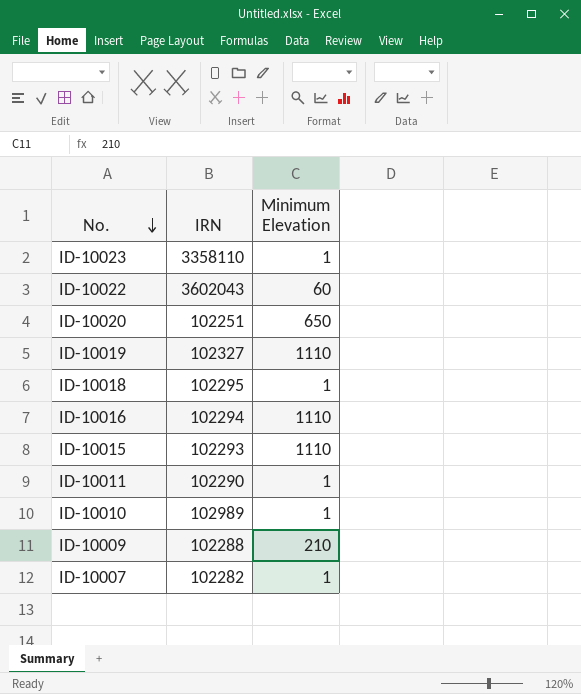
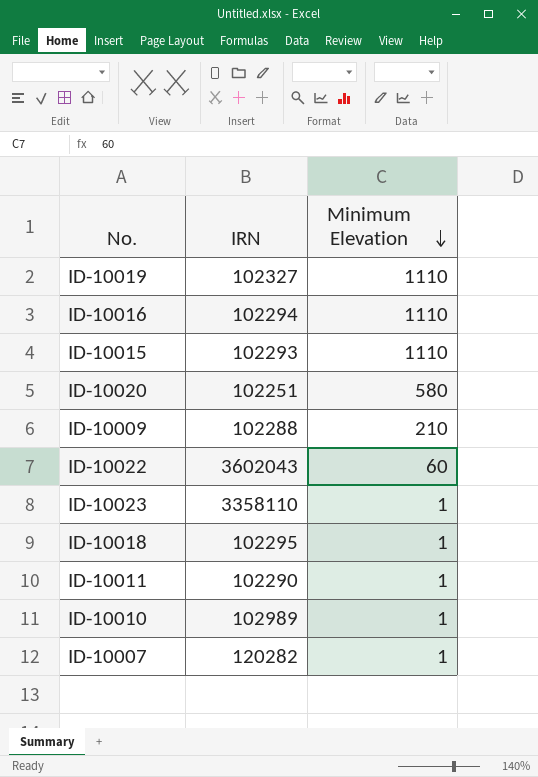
row order: No. descending -> Minimum Elevation descending
ID-10020 | Minimum Elevation: 650 -> 580
ID-10007 | IRN: 102282 -> 120282

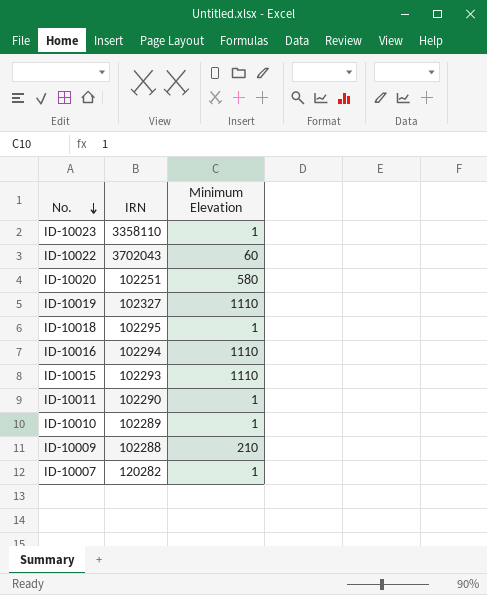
row order: Minimum Elevation descending -> No. descending
ID-10022 | IRN: 3602043 -> 3702043
ID-10010 | IRN: 102989 -> 102289

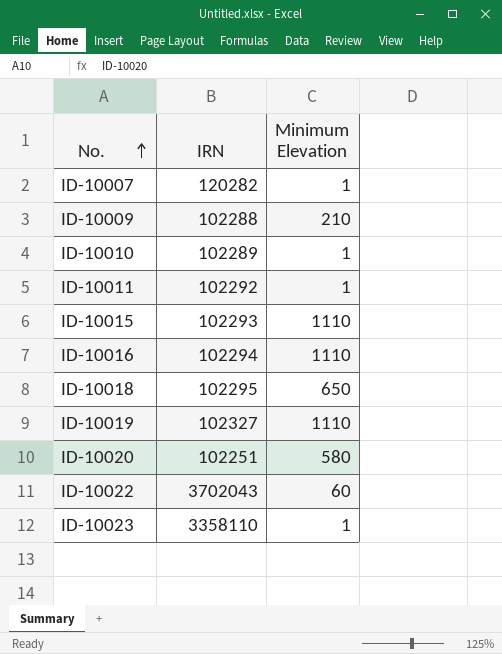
row order: No. descending -> No. ascending
ID-10011 | IRN: 102290 -> 102292
ID-10018 | Minimum Elevation: 1 -> 650

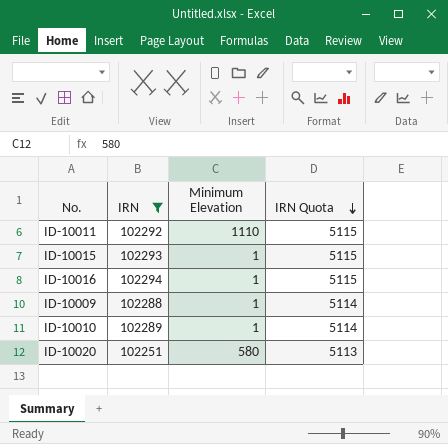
filter: none -> IRN <= 102294
row order: No. ascending -> IRN Quota descending
column IRN Quota | formula: none -> [IRN] * 0.05
ID-10011 | Minimum Elevation: 1 -> 1110
ID-10015 | Minimum Elevation: 1110 -> 1
ID-10016 | Minimum Elevation: 1110 -> 1
ID-10009 | Minimum Elevation: 210 -> 1

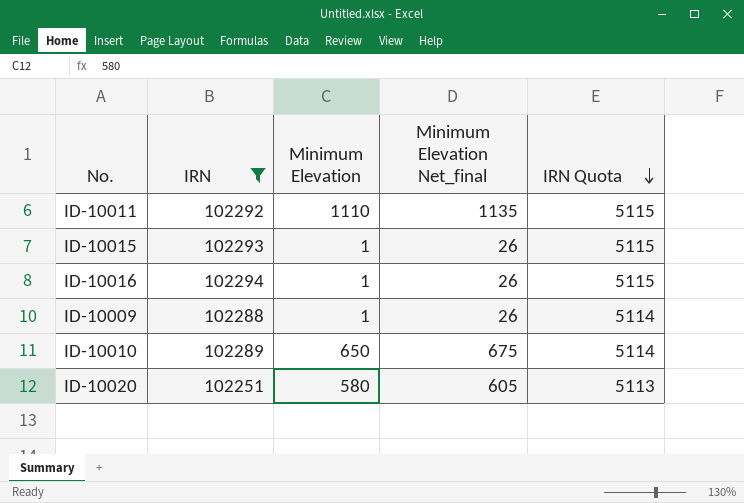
column Minimum Elevation Net_final | formula: none -> [Minimum Elevation] + 25
ID-10010 | Minimum Elevation: 1 -> 650

